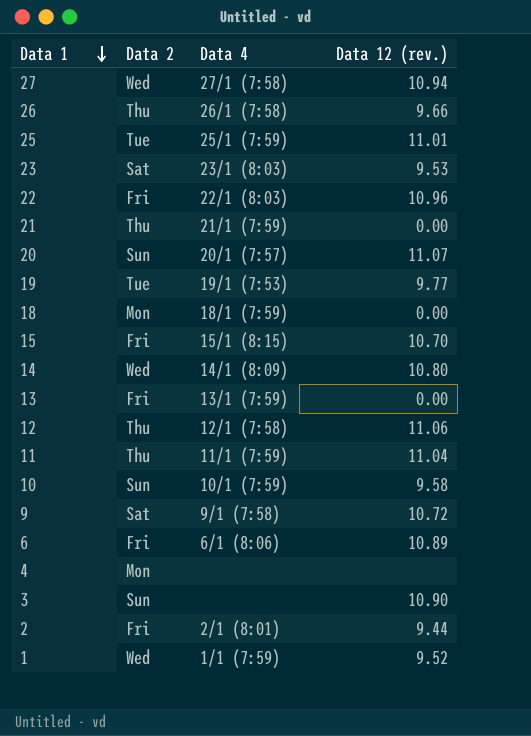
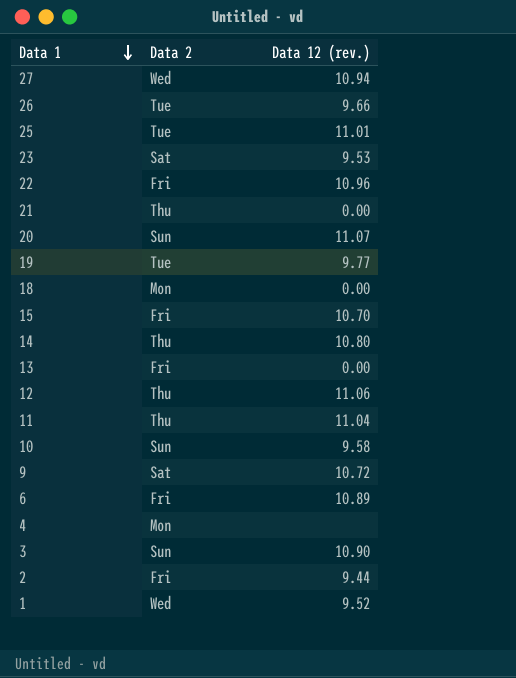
column Data 4 | position: 3 -> none
26 | Data 2: Thu -> Tue
14 | Data 2: Wed -> Thu

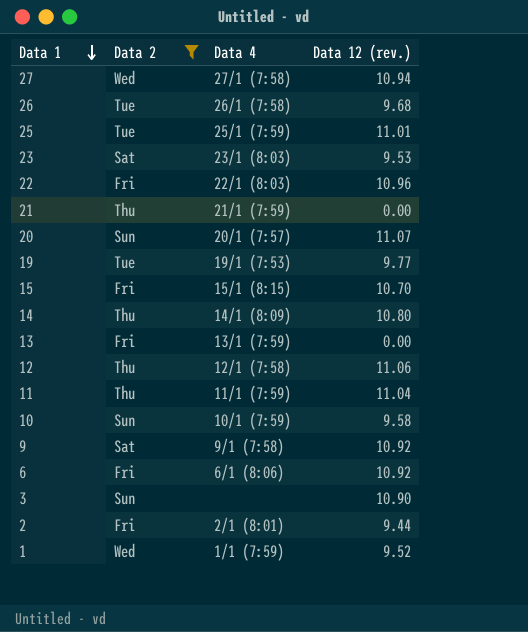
filter: none -> Data 2 != Mon
column Data 4 | position: none -> 3
26 | Data 12 (rev.): 9.66 -> 9.68
9 | Data 12 (rev.): 10.72 -> 10.92
6 | Data 12 (rev.): 10.89 -> 10.92

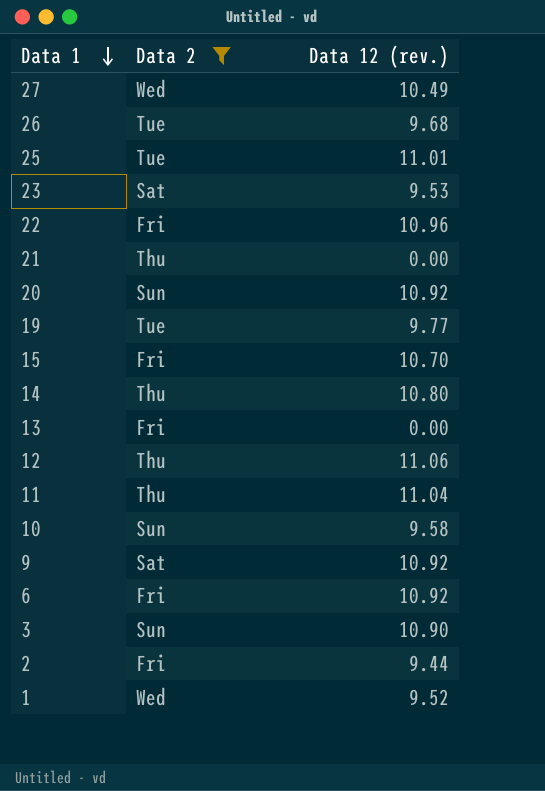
column Data 4 | position: 3 -> none
27 | Data 12 (rev.): 10.94 -> 10.49
20 | Data 12 (rev.): 11.07 -> 10.92

